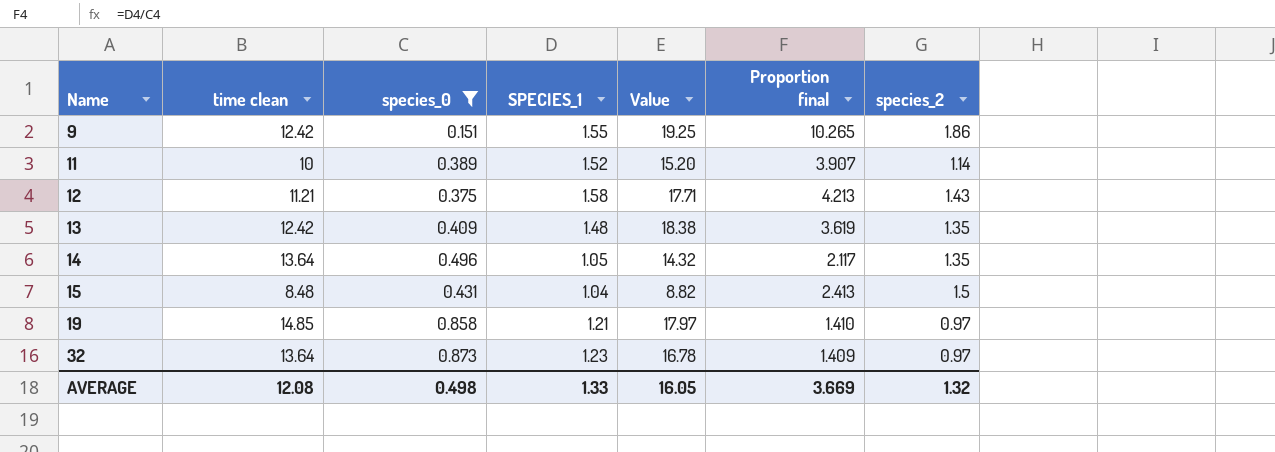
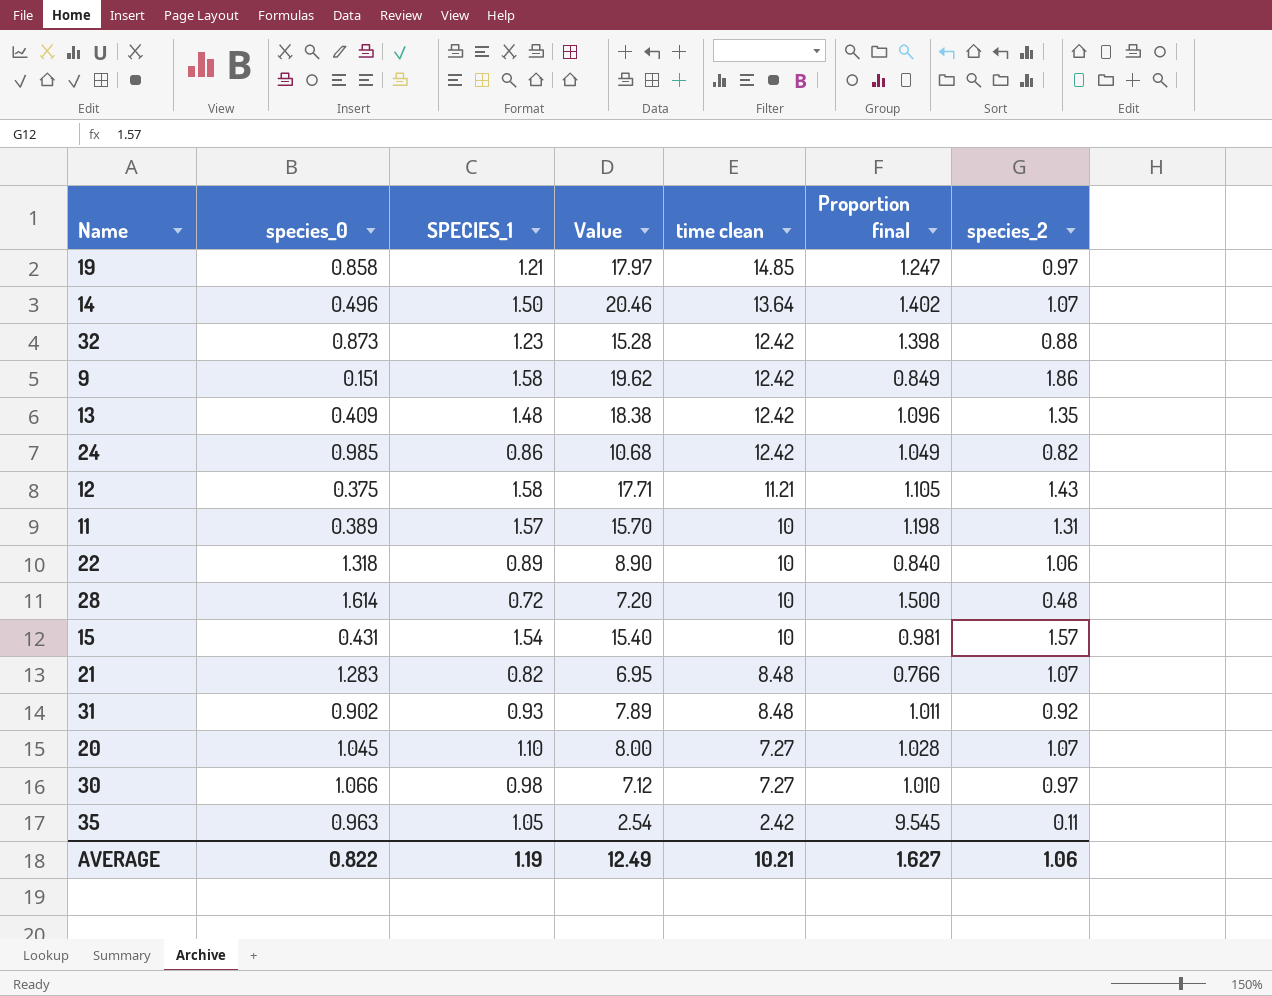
filter: species_0 <= 0.873 -> none
row order: Name ascending -> time clean descending
column time clean | position: 2 -> 5
column Proportion final | formula: [SPECIES_1] / [species_0] -> [SPECIES_1] / [species_2]
14 | SPECIES_1: 1.05 -> 1.50
14 | Value: 14.32 -> 20.46
14 | species_2: 1.35 -> 1.07
32 | Value: 16.78 -> 15.28
32 | time clean: 13.64 -> 12.42
32 | species_2: 0.97 -> 0.88
9 | SPECIES_1: 1.55 -> 1.58
9 | Value: 19.25 -> 19.62
11 | SPECIES_1: 1.52 -> 1.57
11 | Value: 15.20 -> 15.70
11 | species_2: 1.14 -> 1.31
15 | SPECIES_1: 1.04 -> 1.54
15 | Value: 8.82 -> 15.40
15 | time clean: 8.48 -> 10
15 | species_2: 1.5 -> 1.57
AVERAGE | species_0: 0.498 -> 0.822
AVERAGE | SPECIES_1: 1.33 -> 1.19
AVERAGE | Value: 16.05 -> 12.49
AVERAGE | time clean: 12.08 -> 10.21
AVERAGE | Proportion final: 3.669 -> 1.627
AVERAGE | species_2: 1.32 -> 1.06

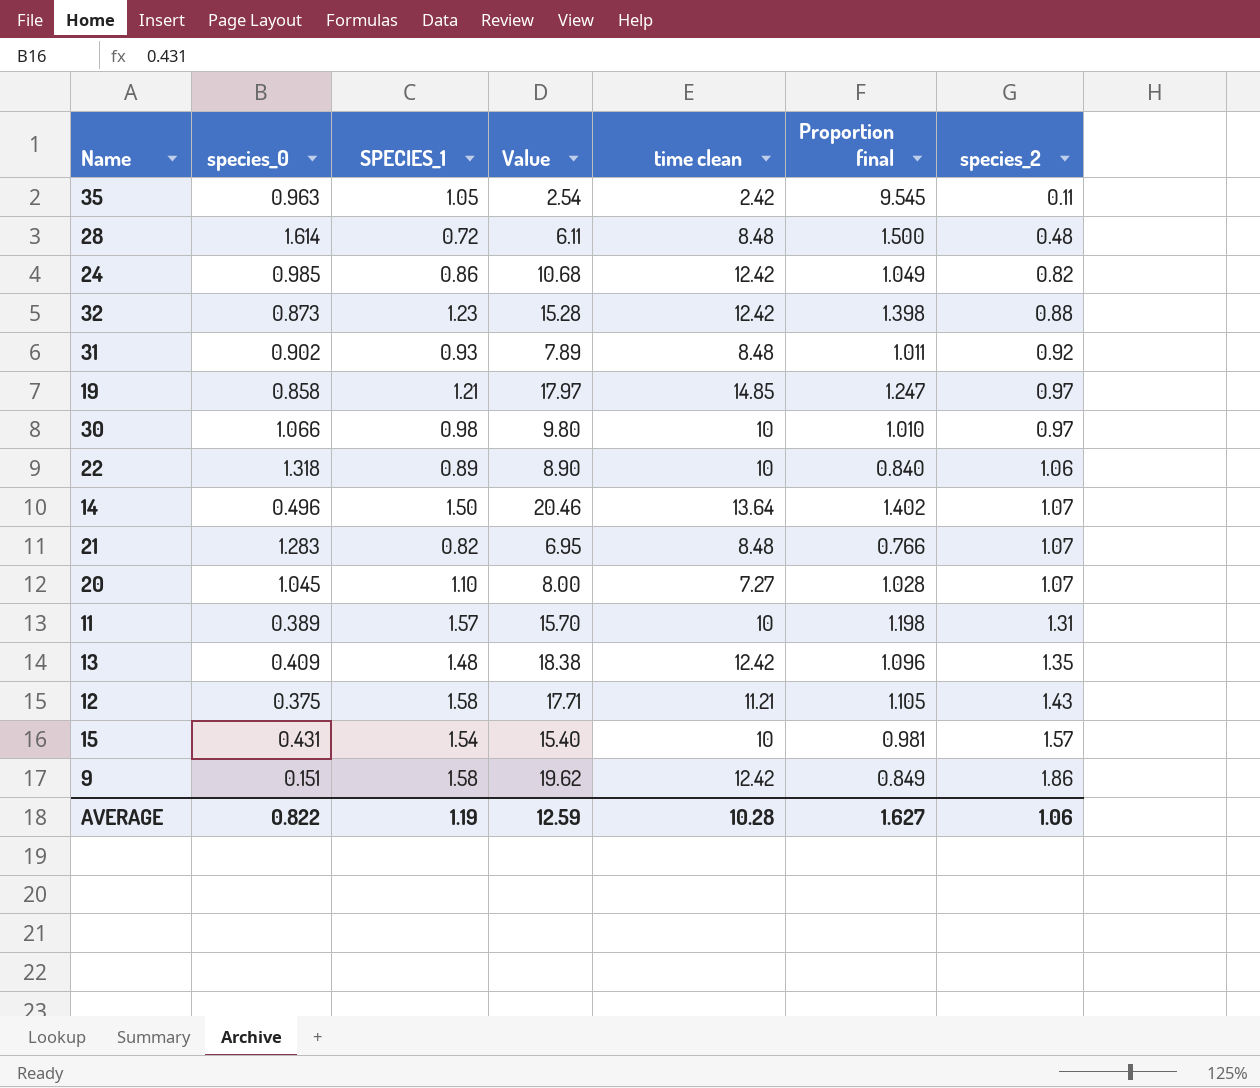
row order: time clean descending -> species_2 ascending
28 | Value: 7.20 -> 6.11
28 | time clean: 10 -> 8.48
30 | Value: 7.12 -> 9.80
30 | time clean: 7.27 -> 10
AVERAGE | Value: 12.49 -> 12.59
AVERAGE | time clean: 10.21 -> 10.28

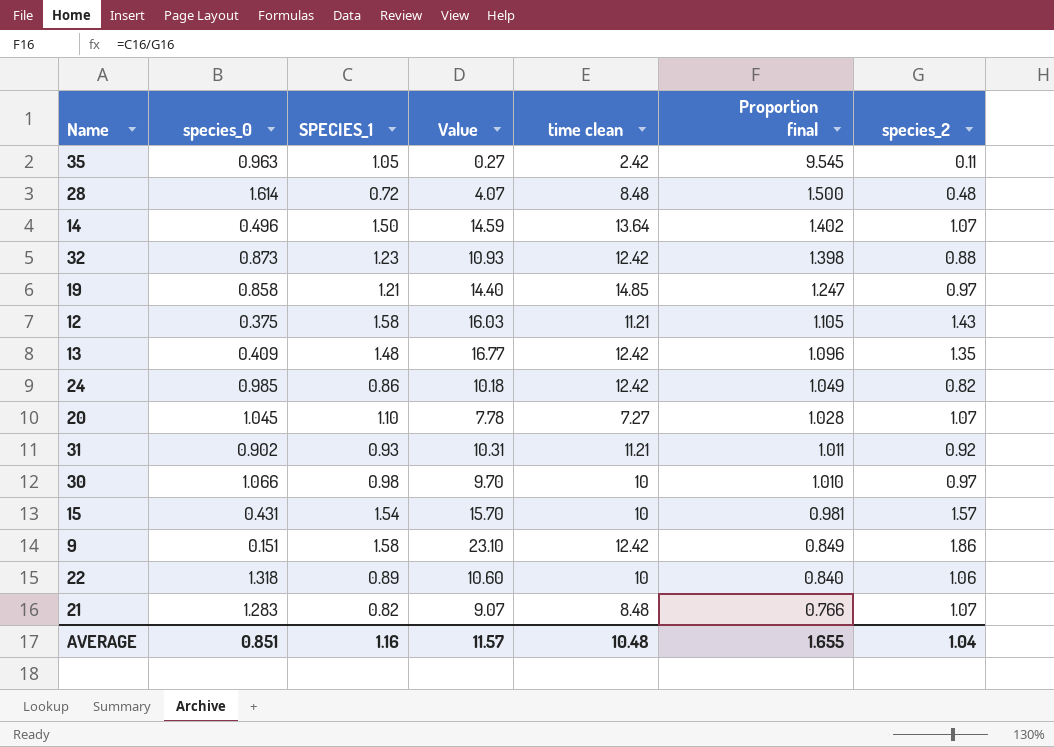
row order: species_2 ascending -> Proportion final descending
column Value | formula: [SPECIES_1] * [time clean] -> [time clean] * [species_2]
row 11: 0.389 | 1.57 | 15.70 | 10 | 1.198 | 1.31 -> none
31 | time clean: 8.48 -> 11.21
AVERAGE | species_0: 0.822 -> 0.851
AVERAGE | SPECIES_1: 1.19 -> 1.16
AVERAGE | Value: 12.59 -> 11.57
AVERAGE | time clean: 10.28 -> 10.48
AVERAGE | Proportion final: 1.627 -> 1.655
AVERAGE | species_2: 1.06 -> 1.04

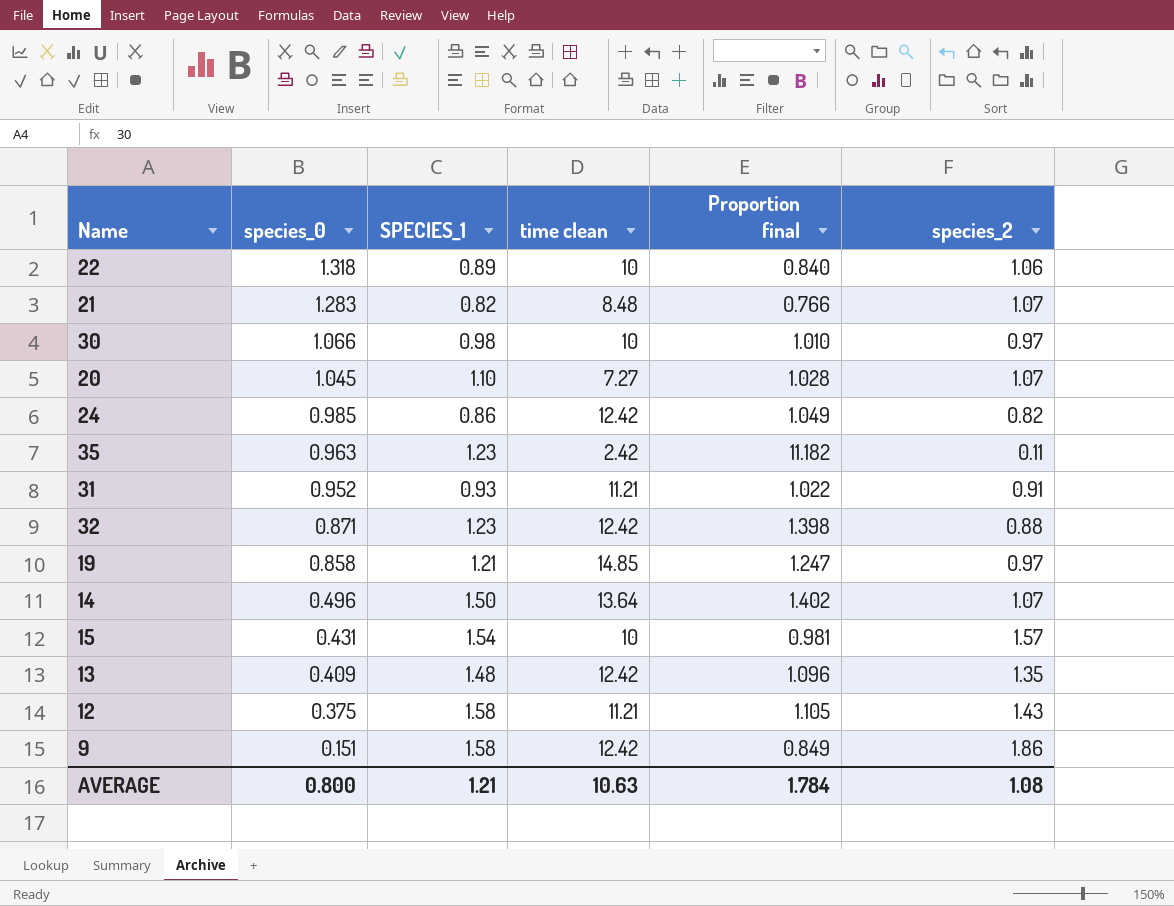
row order: Proportion final descending -> species_0 descending
column Value | formula: [time clean] * [species_2] -> none
row 28: 1.614 | 0.72 | 4.07 | 8.48 | 1.500 | 0.48 -> none
35 | SPECIES_1: 1.05 -> 1.23
35 | Proportion final: 9.545 -> 11.182
31 | species_0: 0.902 -> 0.952
31 | Proportion final: 1.011 -> 1.022
31 | species_2: 0.92 -> 0.91
32 | species_0: 0.873 -> 0.871
AVERAGE | species_0: 0.851 -> 0.800
AVERAGE | SPECIES_1: 1.16 -> 1.21
AVERAGE | time clean: 10.48 -> 10.63
AVERAGE | Proportion final: 1.655 -> 1.784
AVERAGE | species_2: 1.04 -> 1.08

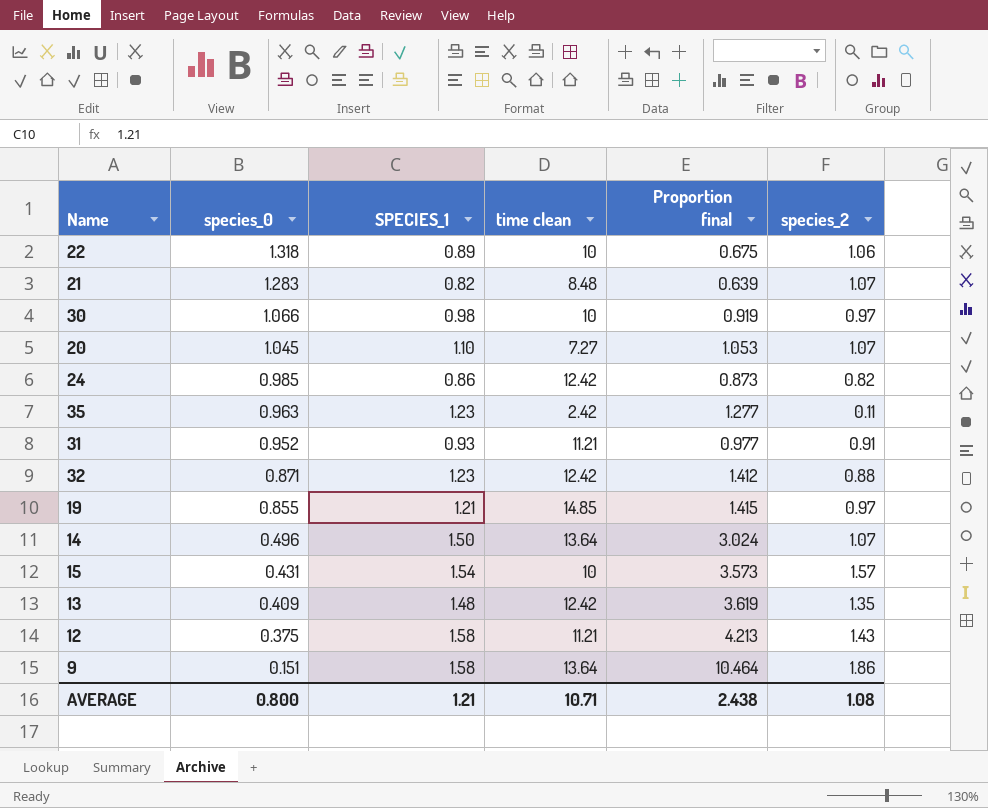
column Proportion final | formula: [SPECIES_1] / [species_2] -> [SPECIES_1] / [species_0]
19 | species_0: 0.858 -> 0.855
9 | time clean: 12.42 -> 13.64
AVERAGE | time clean: 10.63 -> 10.71
AVERAGE | Proportion final: 1.784 -> 2.438

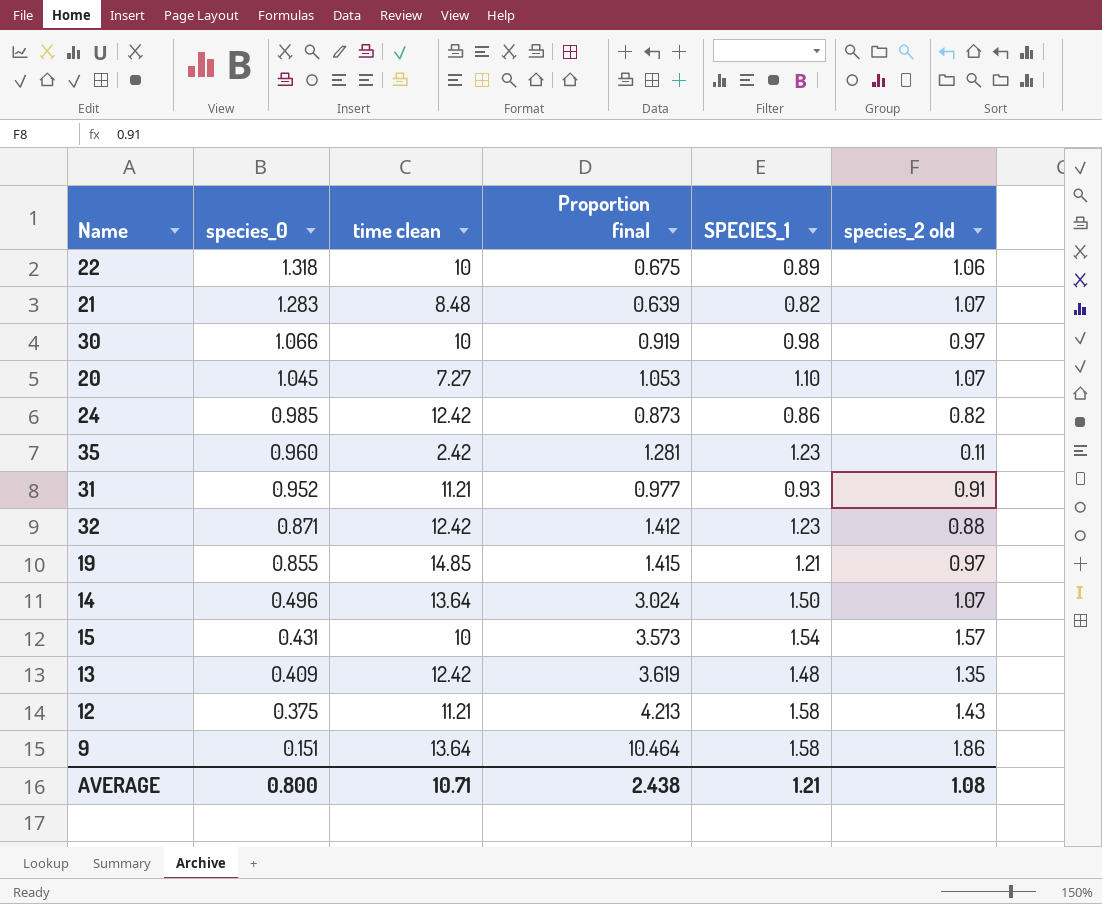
column SPECIES_1 | position: 3 -> 5
column name: species_2 -> species_2 old
35 | species_0: 0.963 -> 0.960
35 | Proportion final: 1.277 -> 1.281

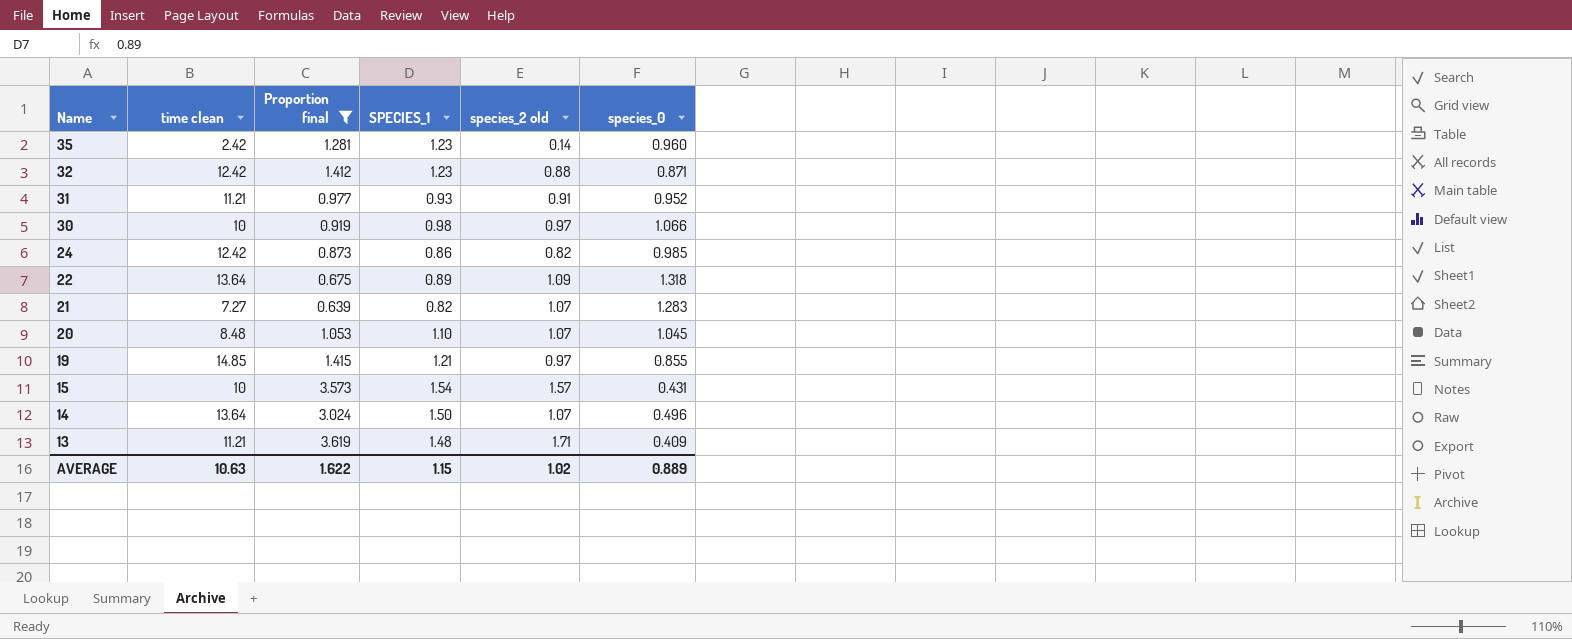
filter: none -> Proportion final <= 3.619
row order: species_0 descending -> Name descending
column species_0 | position: 2 -> 6
35 | species_2 old: 0.11 -> 0.14
22 | time clean: 10 -> 13.64
22 | species_2 old: 1.06 -> 1.09
21 | time clean: 8.48 -> 7.27
20 | time clean: 7.27 -> 8.48
13 | time clean: 12.42 -> 11.21
13 | species_2 old: 1.35 -> 1.71
AVERAGE | time clean: 10.71 -> 10.63
AVERAGE | Proportion final: 2.438 -> 1.622
AVERAGE | SPECIES_1: 1.21 -> 1.15
AVERAGE | species_2 old: 1.08 -> 1.02
AVERAGE | species_0: 0.800 -> 0.889

